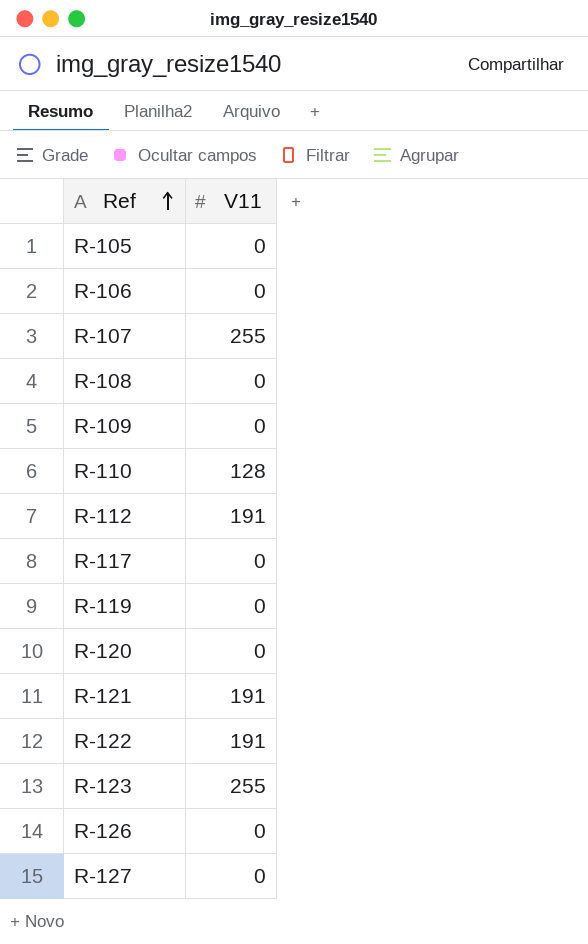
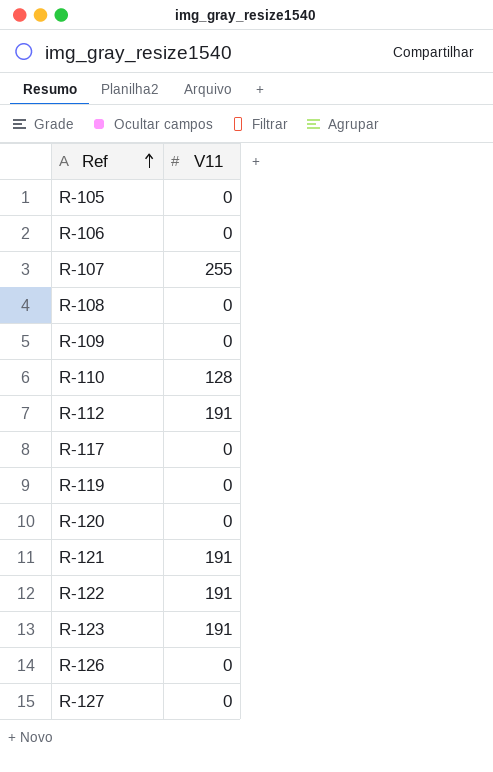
R-123 | V11: 255 -> 191

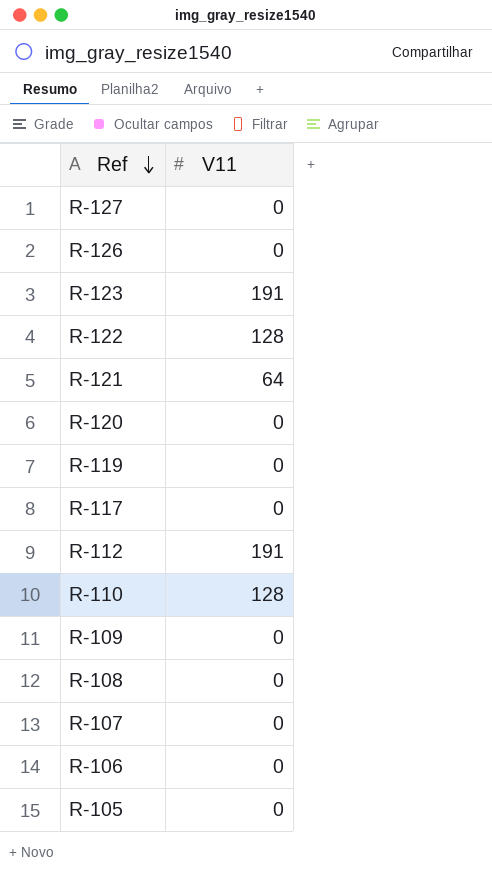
row order: Ref ascending -> Ref descending
R-122 | V11: 191 -> 128
R-121 | V11: 191 -> 64
R-107 | V11: 255 -> 0

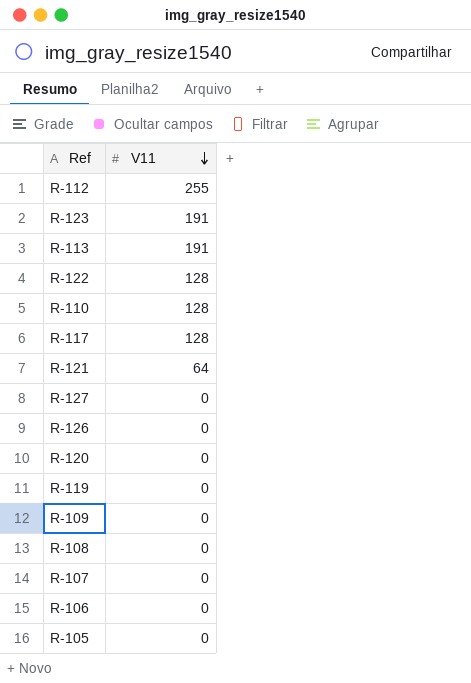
row order: Ref descending -> V11 descending
R-112 | V11: 191 -> 255
row R-113: none -> 191
R-117 | V11: 0 -> 128

